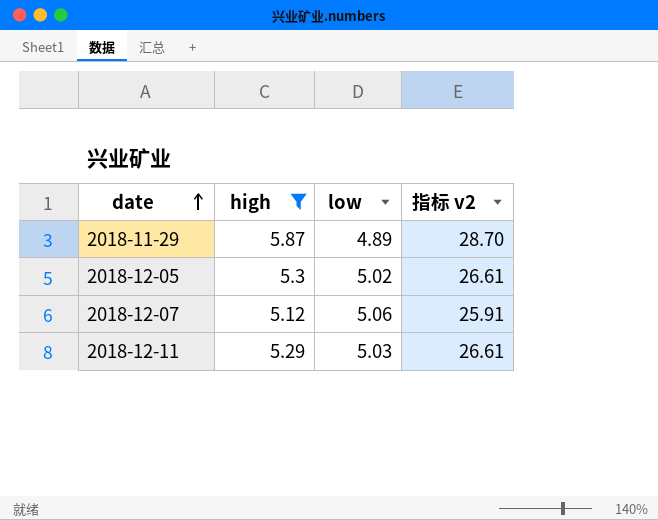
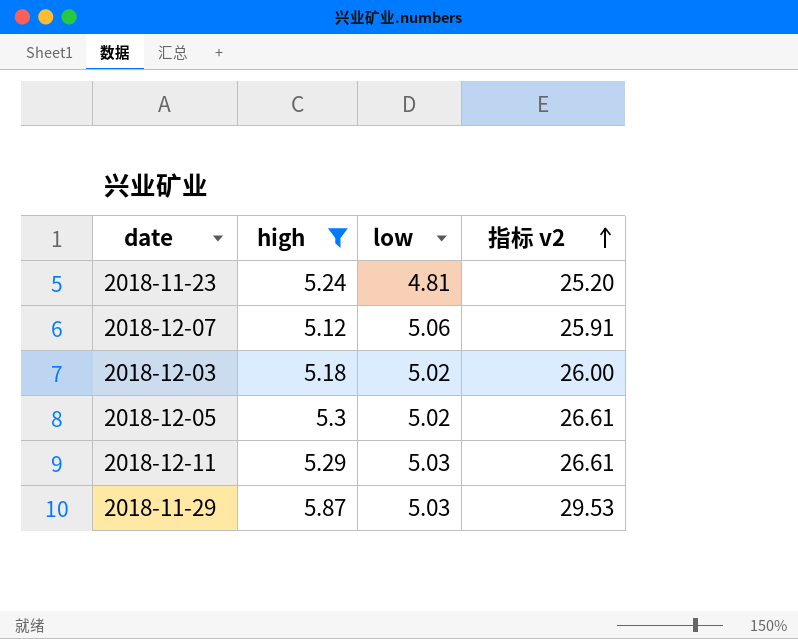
row order: date ascending -> 指标 v2 ascending
row 2018-11-23: none -> 5.24 | 4.81 | 25.20
row 2018-12-03: none -> 5.18 | 5.02 | 26.00
2018-11-29 | low: 4.89 -> 5.03
2018-11-29 | 指标 v2: 28.70 -> 29.53

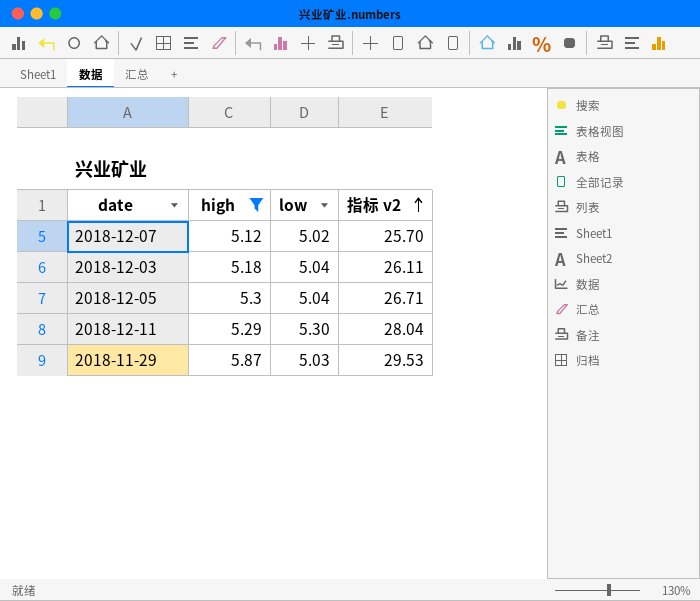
row 2018-11-23: 5.24 | 4.81 | 25.20 -> none
2018-12-07 | low: 5.06 -> 5.02
2018-12-07 | 指标 v2: 25.91 -> 25.70
2018-12-03 | low: 5.02 -> 5.04
2018-12-03 | 指标 v2: 26.00 -> 26.11
2018-12-05 | low: 5.02 -> 5.04
2018-12-05 | 指标 v2: 26.61 -> 26.71
2018-12-11 | low: 5.03 -> 5.30
2018-12-11 | 指标 v2: 26.61 -> 28.04

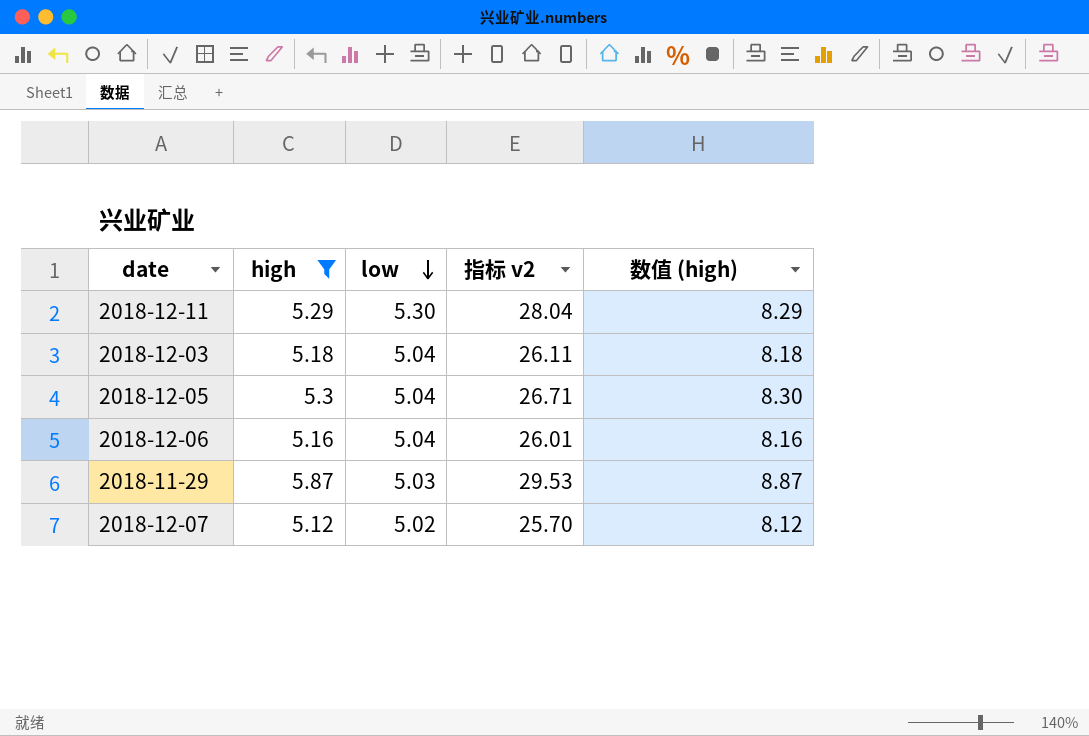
row order: 指标 v2 ascending -> low descending
column 数值 (high) | formula: none -> [high] + 3
row 2018-12-06: none -> 5.16 | 5.04 | 26.01 | 8.16

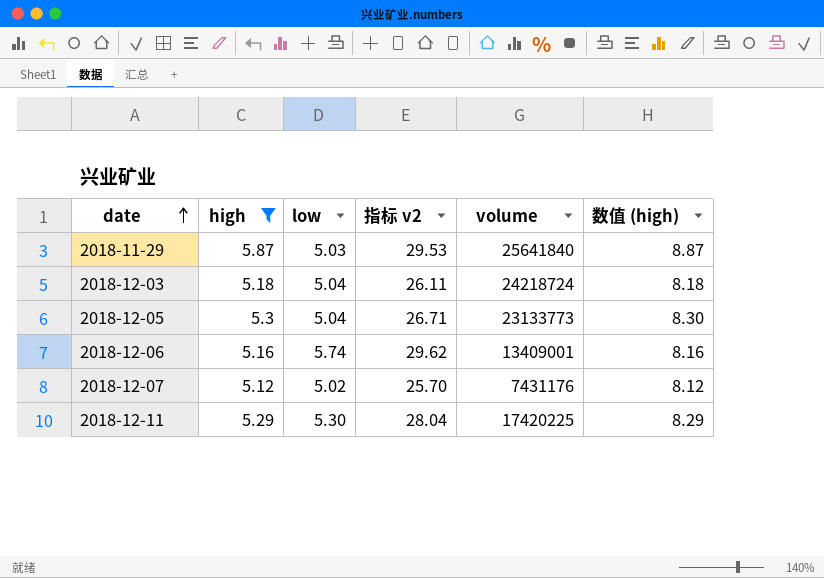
row order: low descending -> date ascending
column volume | position: none -> 5
2018-12-06 | low: 5.04 -> 5.74
2018-12-06 | 指标 v2: 26.01 -> 29.62

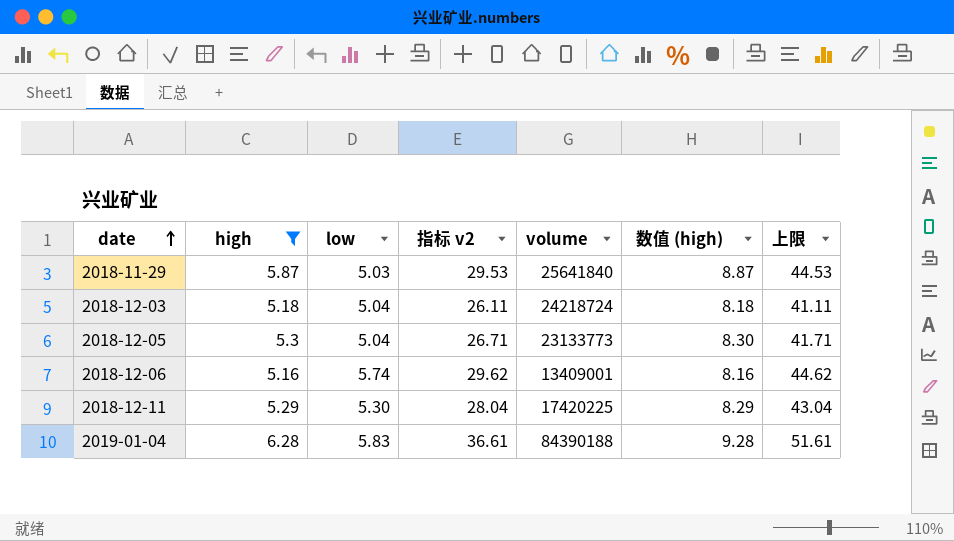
column 上限 | formula: none -> [指标 v2] + 15
row 2018-12-07: 5.12 | 5.02 | 25.70 | 7431176 | 8.12 -> none
row 2019-01-04: none -> 6.28 | 5.83 | 36.61 | 84390188 | 9.28 | 51.61

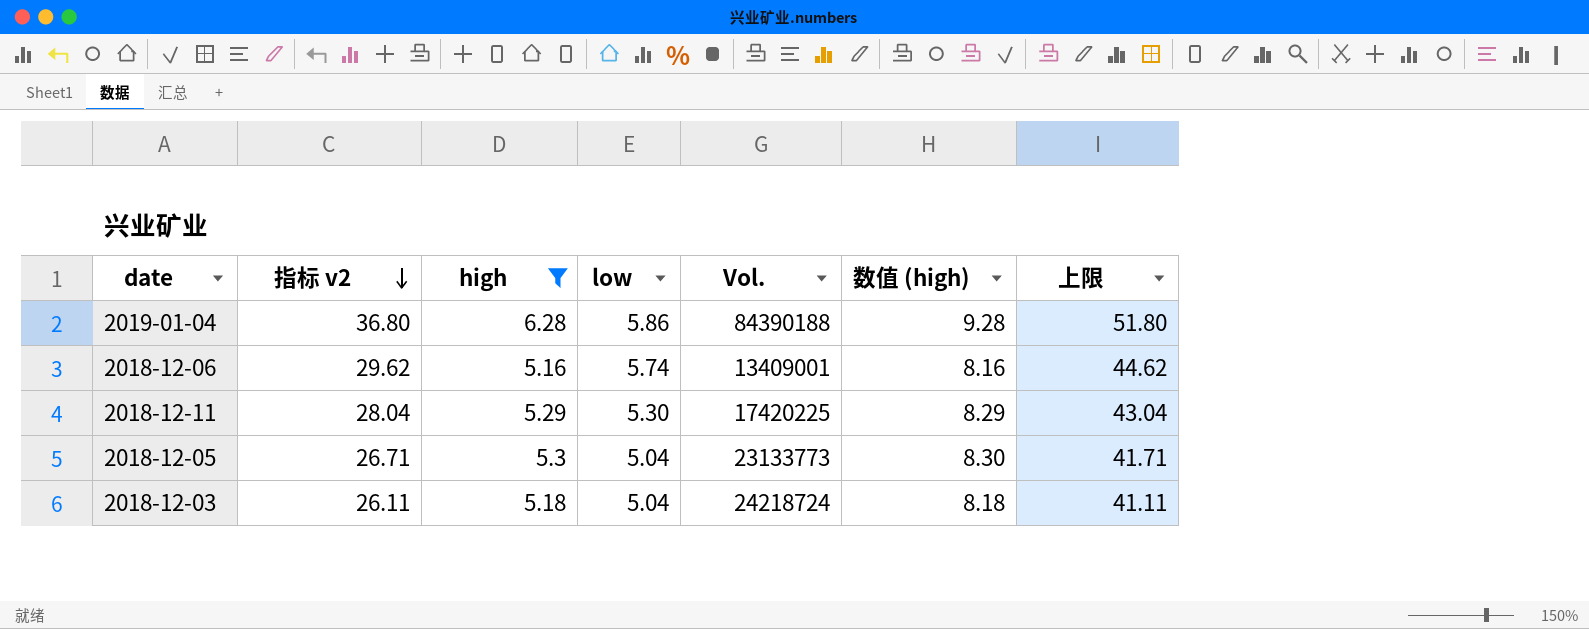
row order: date ascending -> 指标 v2 descending
column 指标 v2 | position: 4 -> 2
column name: volume -> Vol.
row 2018-11-29: 5.87 | 5.03 | 29.53 | 25641840 | 8.87 | 44.53 -> none
2019-01-04 | 指标 v2: 36.61 -> 36.80
2019-01-04 | low: 5.83 -> 5.86
2019-01-04 | 上限: 51.61 -> 51.80

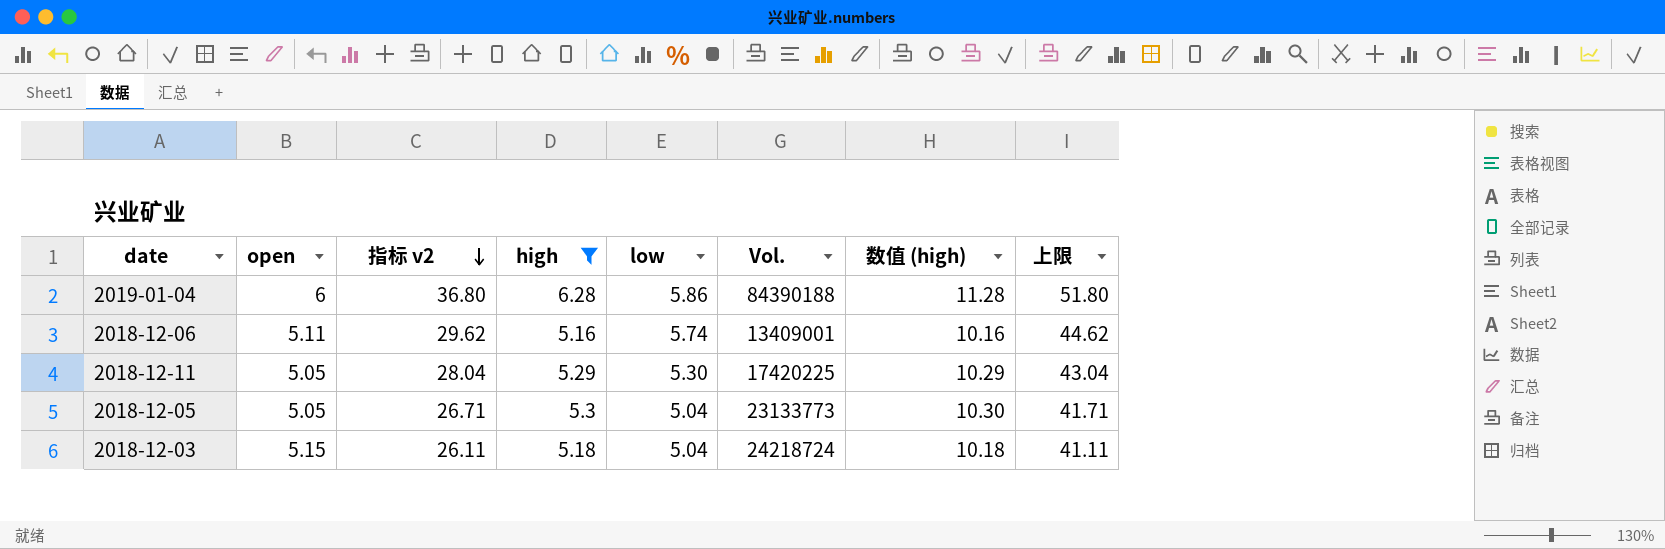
column open | position: none -> 2
column 数值 (high) | formula: [high] + 3 -> [high] + 5

